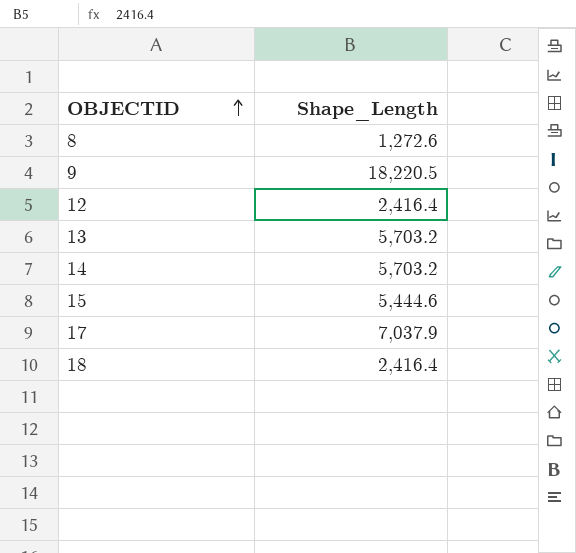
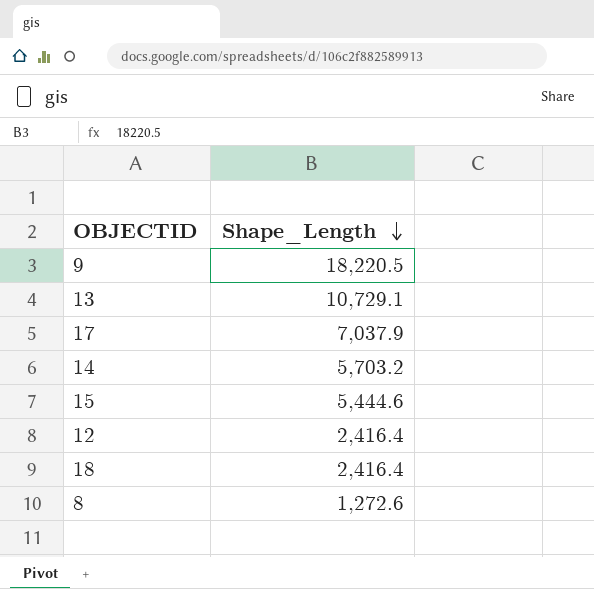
row order: OBJECTID ascending -> Shape_Length descending
13 | Shape_Length: 5,703.2 -> 10,729.1

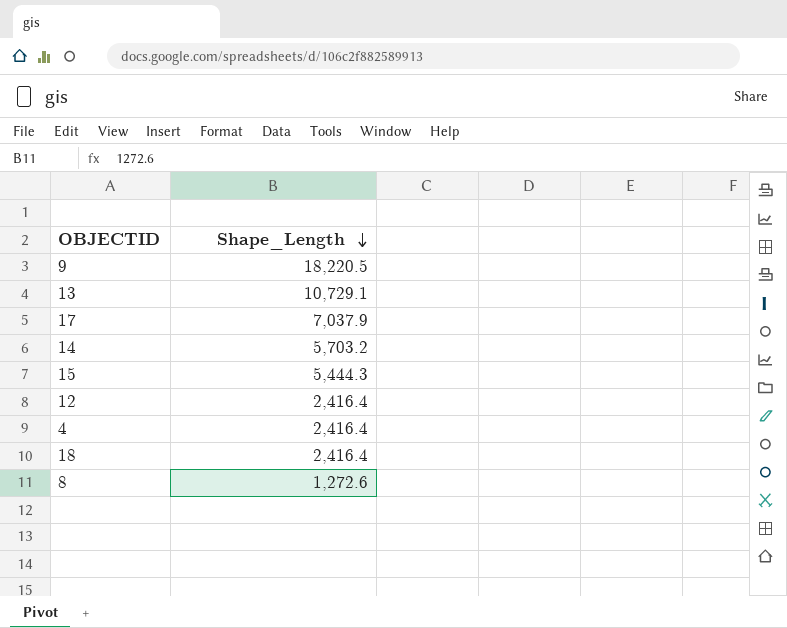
15 | Shape_Length: 5,444.6 -> 5,444.3
row 4: none -> 2,416.4

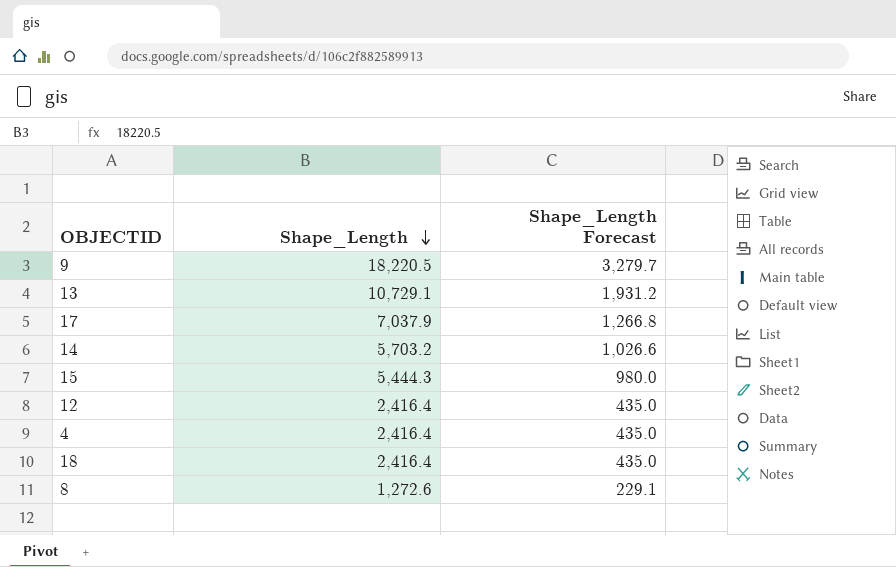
column Shape_Length Forecast | formula: none -> [Shape_Length] * 0.18

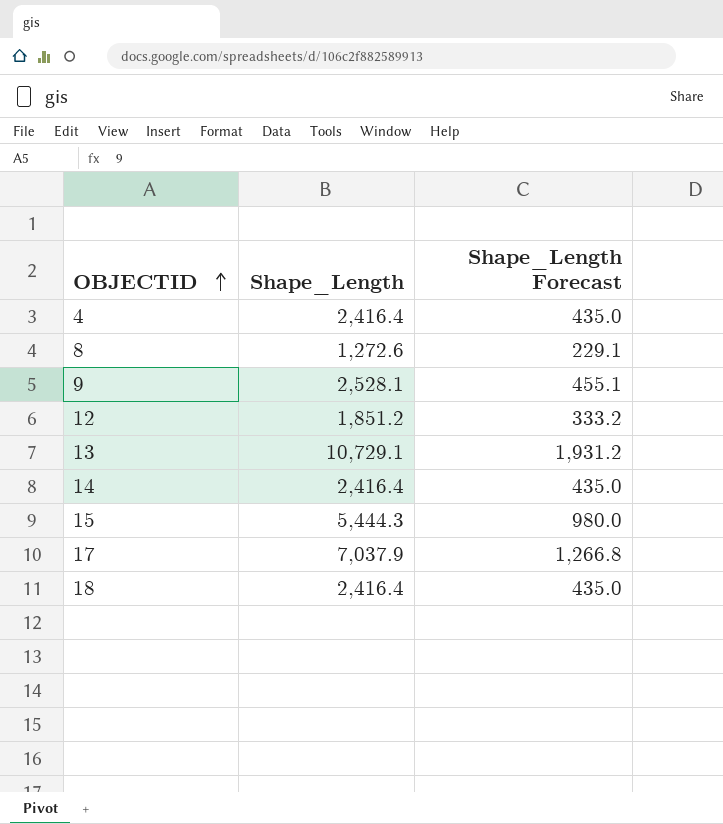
row order: Shape_Length descending -> OBJECTID ascending
9 | Shape_Length: 18,220.5 -> 2,528.1
9 | Shape_Length Forecast: 3,279.7 -> 455.1
12 | Shape_Length: 2,416.4 -> 1,851.2
12 | Shape_Length Forecast: 435.0 -> 333.2
14 | Shape_Length: 5,703.2 -> 2,416.4
14 | Shape_Length Forecast: 1,026.6 -> 435.0

